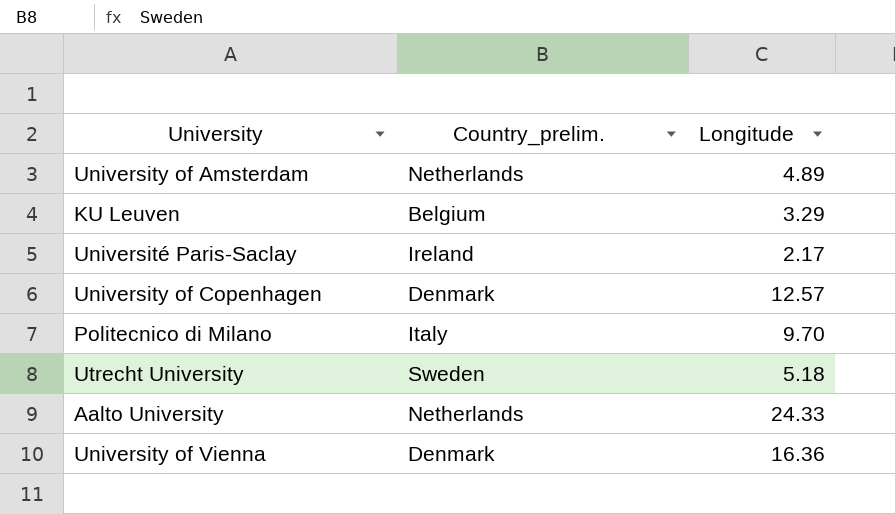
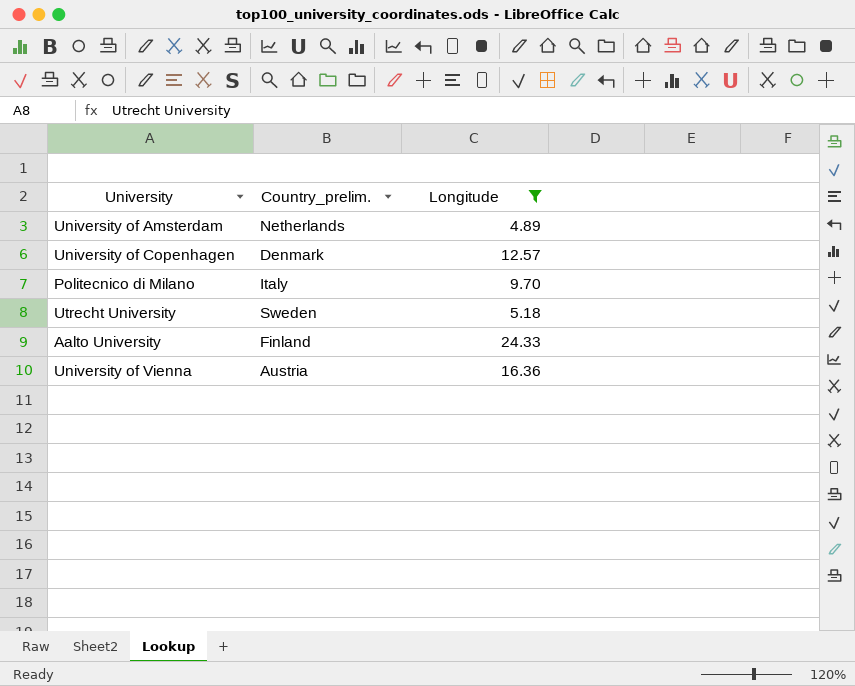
filter: none -> Longitude >= 4.89
Aalto University | Country_prelim.: Netherlands -> Finland
University of Vienna | Country_prelim.: Denmark -> Austria

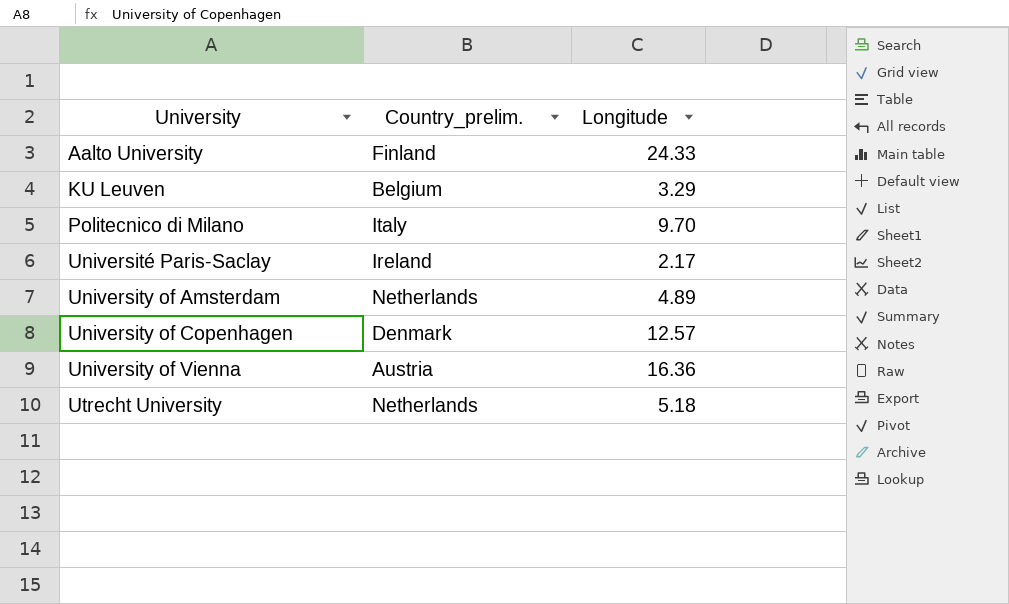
filter: Longitude >= 4.89 -> none
row order: none -> University ascending
Utrecht University | Country_prelim.: Sweden -> Netherlands

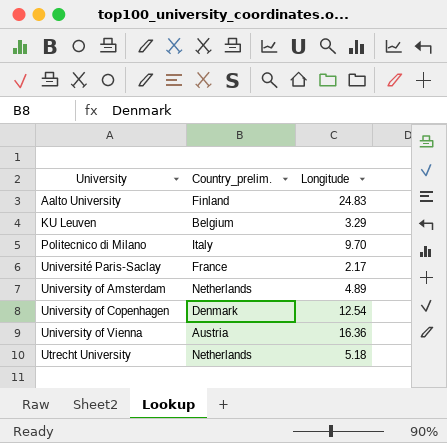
Aalto University | Longitude: 24.33 -> 24.83
Université Paris-Saclay | Country_prelim.: Ireland -> France
University of Copenhagen | Longitude: 12.57 -> 12.54

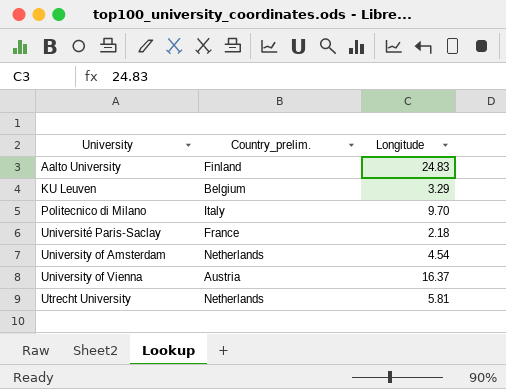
row University of Copenhagen: Denmark | 12.54 -> none
Université Paris-Saclay | Longitude: 2.17 -> 2.18
University of Amsterdam | Longitude: 4.89 -> 4.54
University of Vienna | Longitude: 16.36 -> 16.37
Utrecht University | Longitude: 5.18 -> 5.81

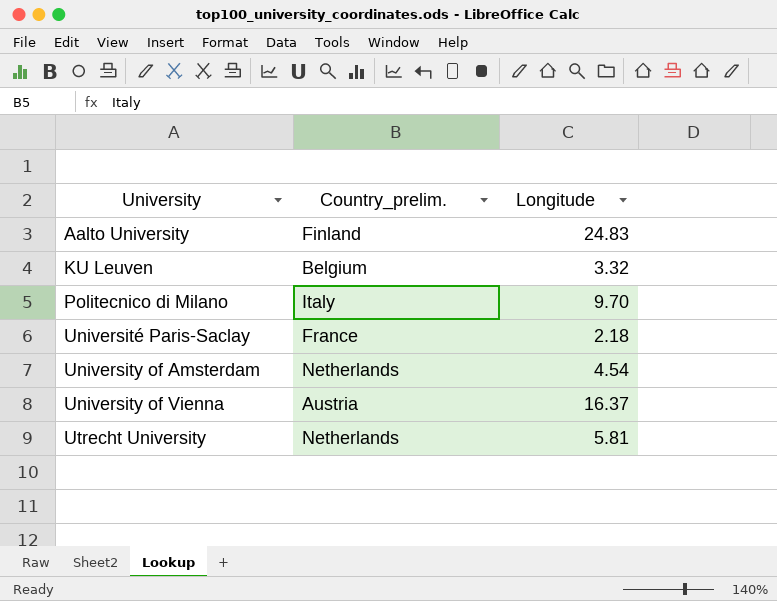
KU Leuven | Longitude: 3.29 -> 3.32

